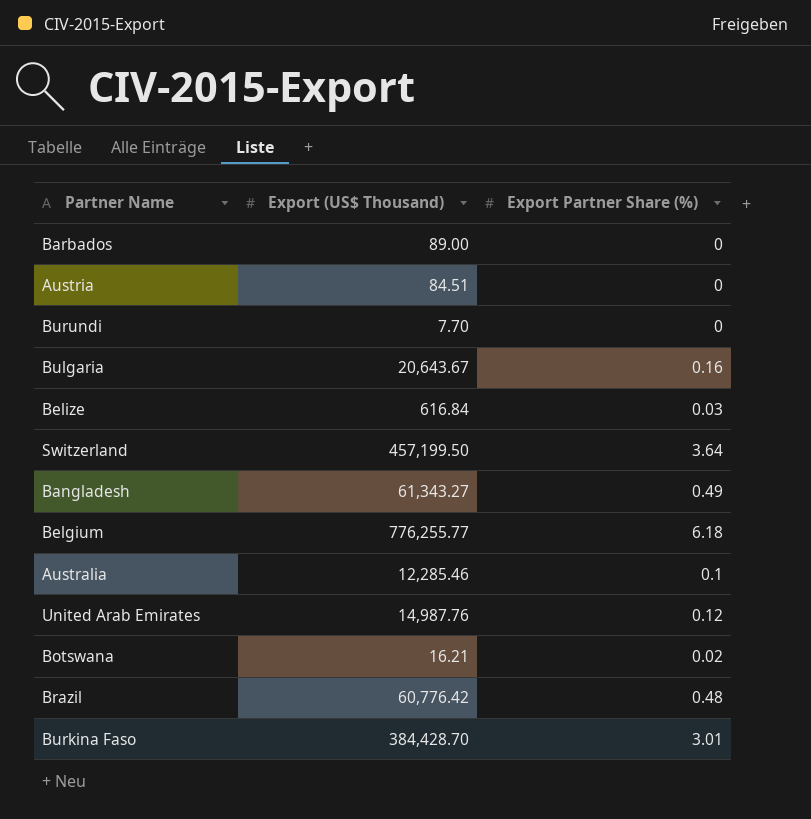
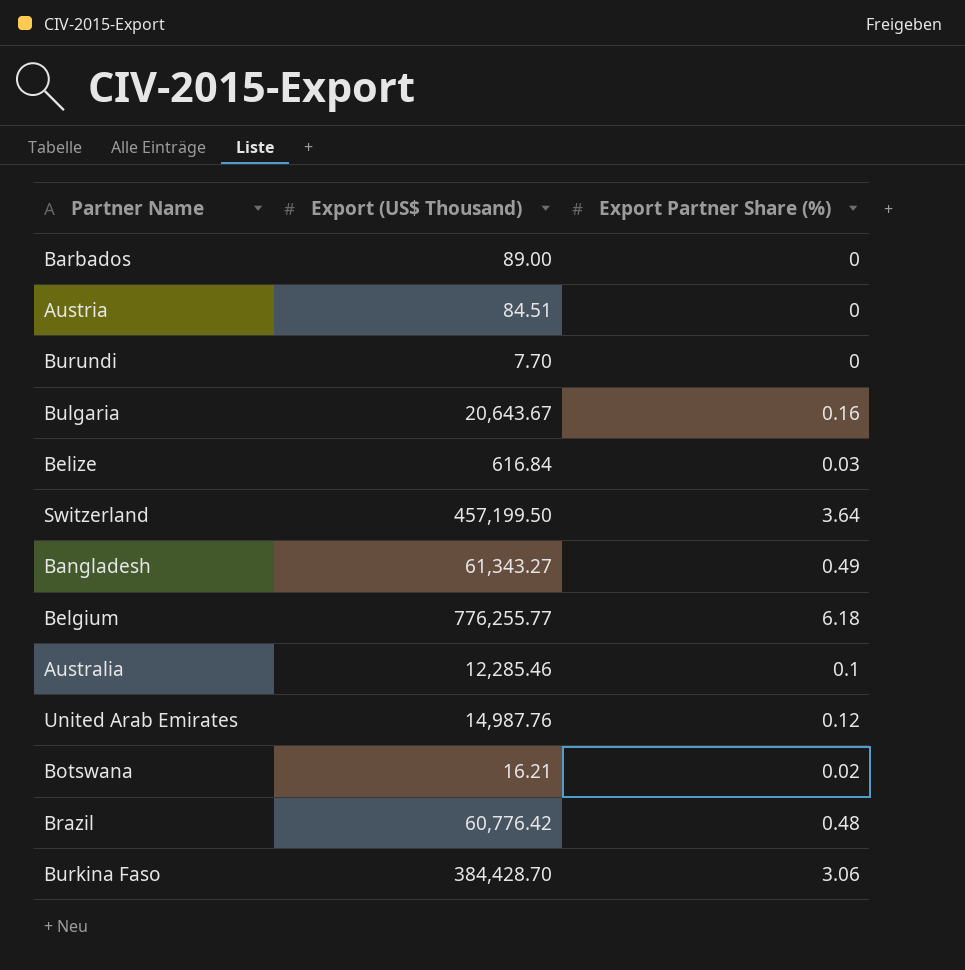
Burkina Faso | Export Partner Share (%): 3.01 -> 3.06

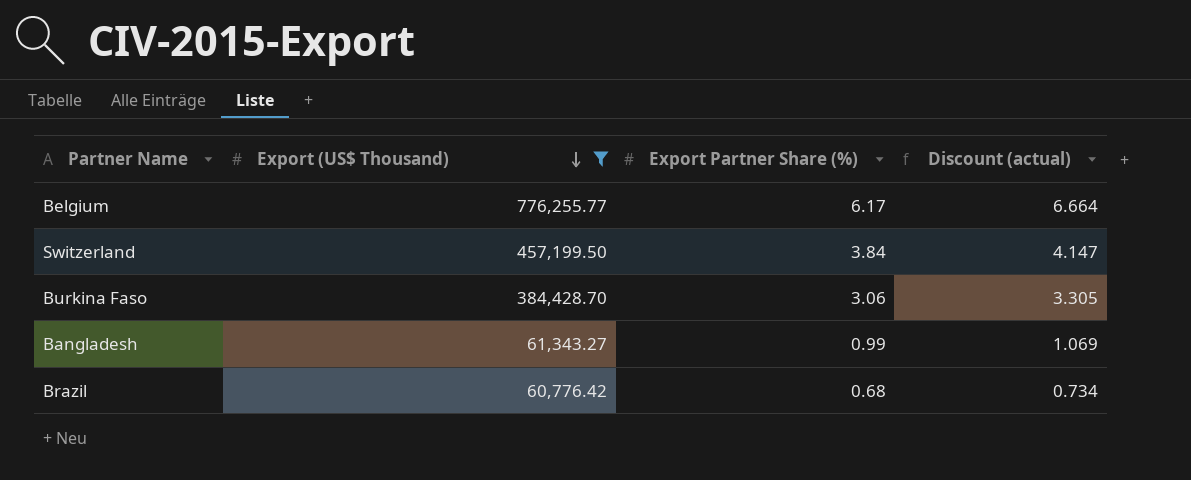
filter: none -> Export (US$ Thousand) >= 60,776.42
row order: none -> Export (US$ Thousand) descending
column Discount (actual) | formula: none -> [Export Partner Share (%)] * 1.08
Belgium | Export Partner Share (%): 6.18 -> 6.17
Switzerland | Export Partner Share (%): 3.64 -> 3.84
Bangladesh | Export Partner Share (%): 0.49 -> 0.99
Brazil | Export Partner Share (%): 0.48 -> 0.68

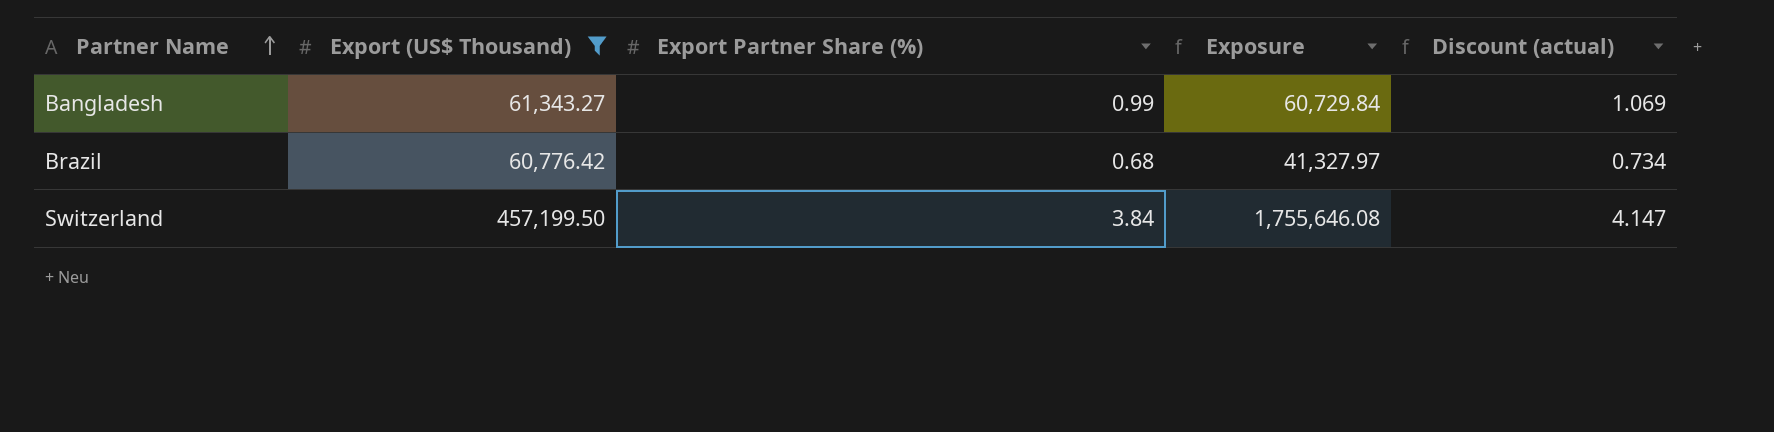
row order: Export (US$ Thousand) descending -> Partner Name ascending
column Exposure | formula: none -> [Export (US$ Thousand)] * [Export Partner Share (%)]
row Belgium: 776,255.77 | 6.17 | 6.664 -> none
row Burkina Faso: 384,428.70 | 3.06 | 3.305 -> none

